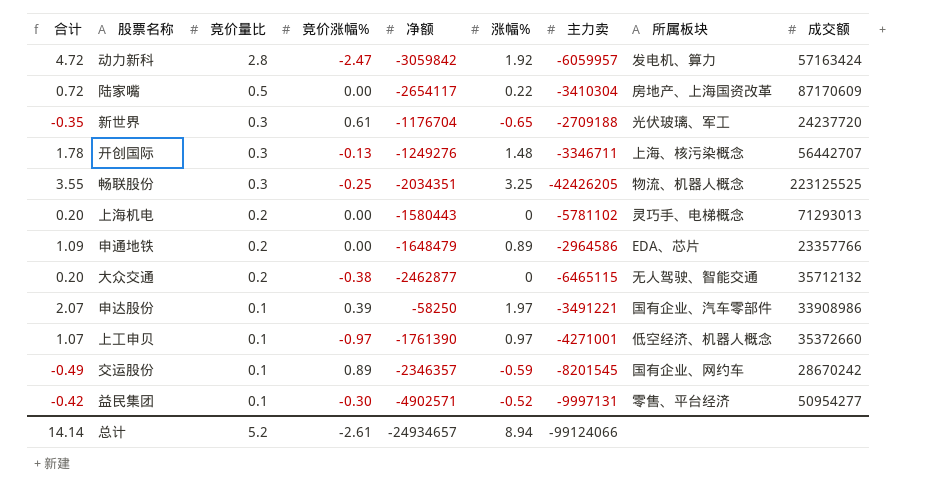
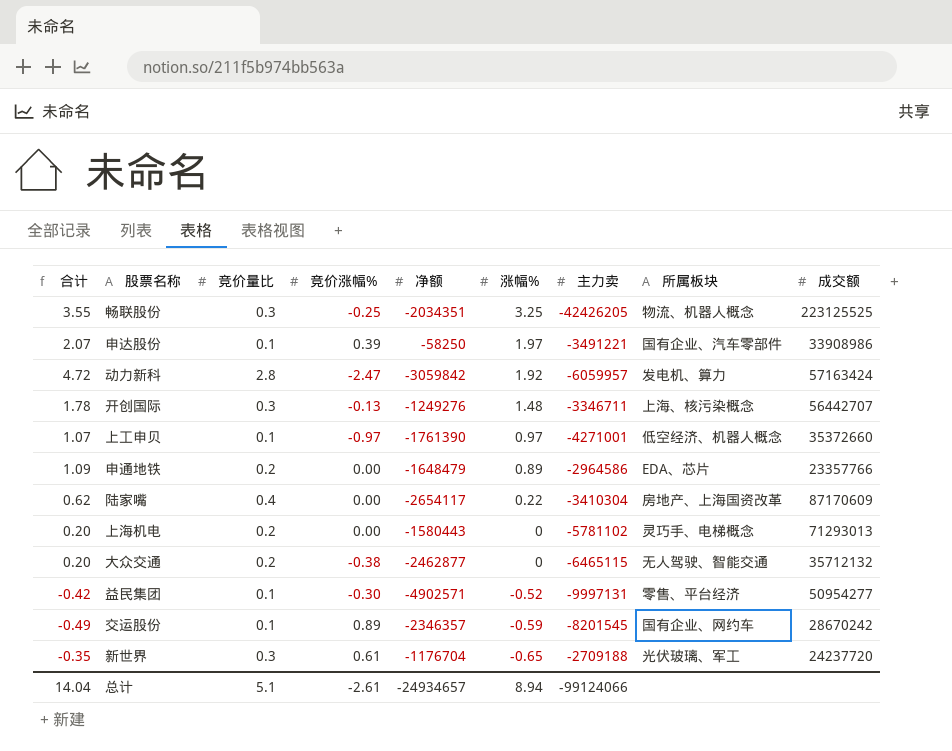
row order: 竞价量比 descending -> 涨幅% descending
陆家嘴 | 合计: 0.72 -> 0.62
陆家嘴 | 竞价量比: 0.5 -> 0.4
总计 | 合计: 14.14 -> 14.04
总计 | 竞价量比: 5.2 -> 5.1

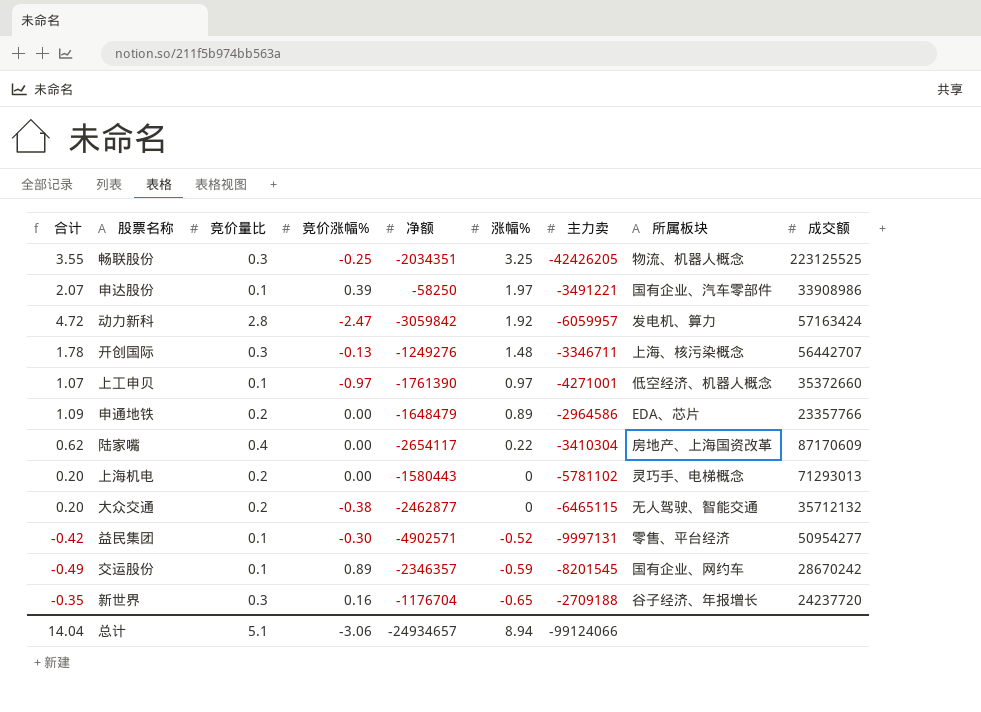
新世界 | 竞价涨幅%: 0.61 -> 0.16
新世界 | 所属板块: 光伏玻璃、军工 -> 谷子经济、年报增长
总计 | 竞价涨幅%: -2.61 -> -3.06

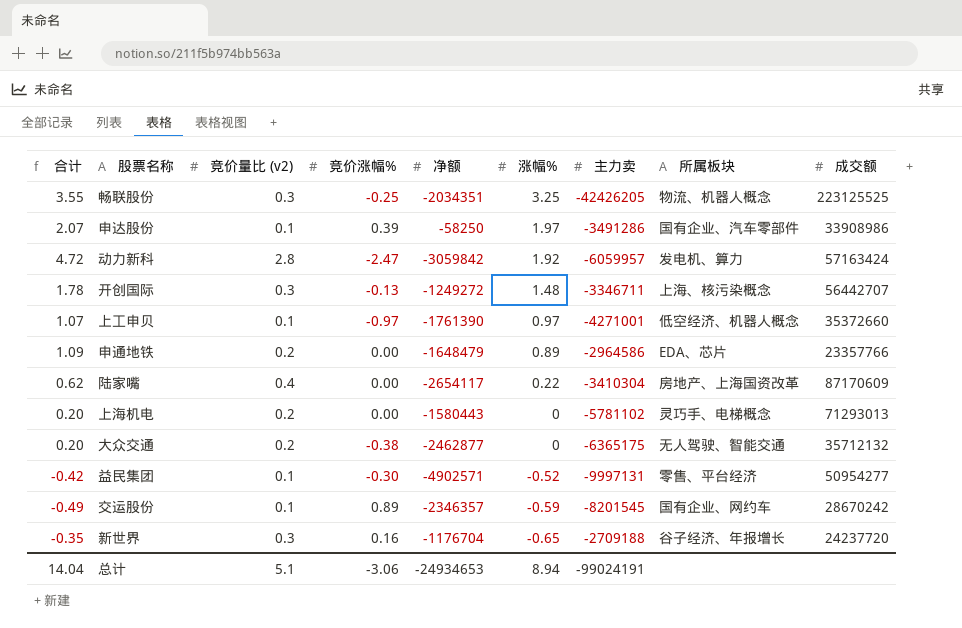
column name: 竞价量比 -> 竞价量比 (v2)
申达股份 | 主力卖: -3491221 -> -3491286
开创国际 | 净额: -1249276 -> -1249272
大众交通 | 主力卖: -6465115 -> -6365175
总计 | 净额: -24934657 -> -24934653
总计 | 主力卖: -99124066 -> -99024191

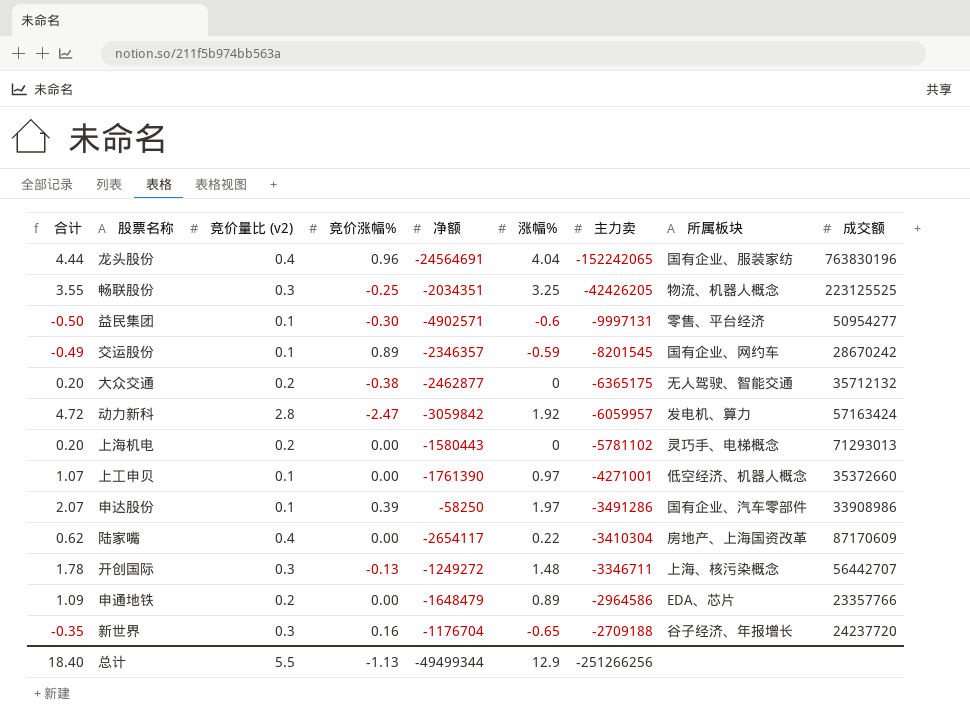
row order: 涨幅% descending -> 主力卖 ascending
row 龙头股份: none -> 4.44 | 0.4 | 0.96 | -24564691 | 4.04 | -152242065 | 国有企业、服装家纺 | 763830196
益民集团 | 合计: -0.42 -> -0.50
益民集团 | 涨幅%: -0.52 -> -0.6
上工申贝 | 竞价涨幅%: -0.97 -> 0.00
总计 | 合计: 14.04 -> 18.40
总计 | 竞价量比 (v2): 5.1 -> 5.5
总计 | 竞价涨幅%: -3.06 -> -1.13
总计 | 净额: -24934653 -> -49499344
总计 | 涨幅%: 8.94 -> 12.9
总计 | 主力卖: -99024191 -> -251266256

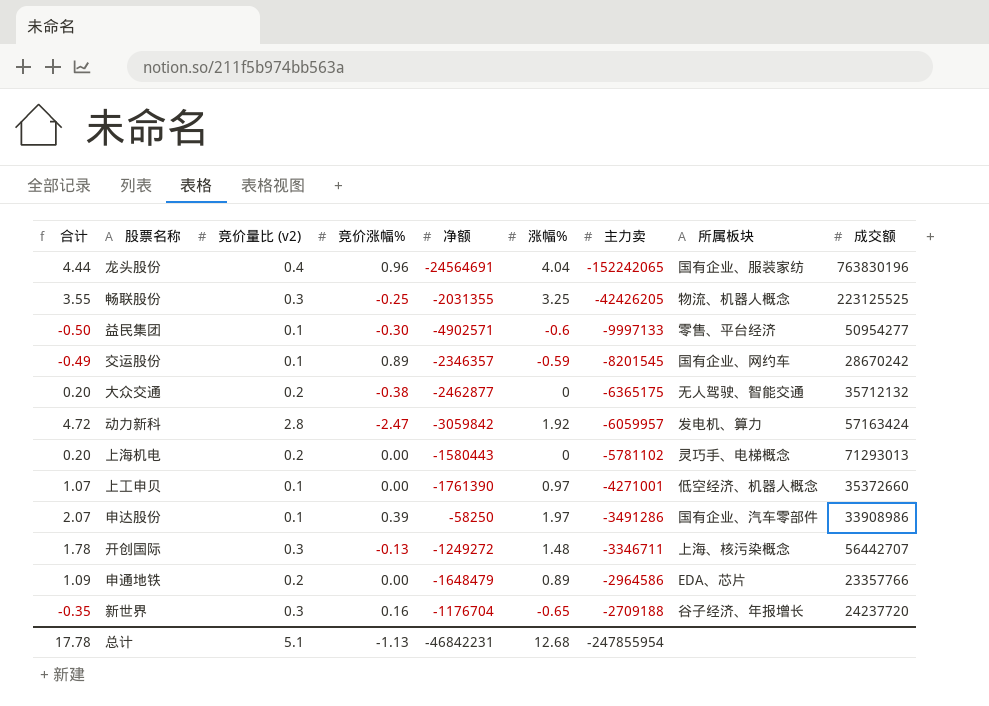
row 陆家嘴: 0.62 | 0.4 | 0.00 | -2654117 | 0.22 | -3410304 | 房地产、上海国资改革 | 87170609 -> none
畅联股份 | 净额: -2034351 -> -2031355
益民集团 | 主力卖: -9997131 -> -9997133
总计 | 合计: 18.40 -> 17.78
总计 | 竞价量比 (v2): 5.5 -> 5.1
总计 | 净额: -49499344 -> -46842231
总计 | 涨幅%: 12.9 -> 12.68
总计 | 主力卖: -251266256 -> -247855954

